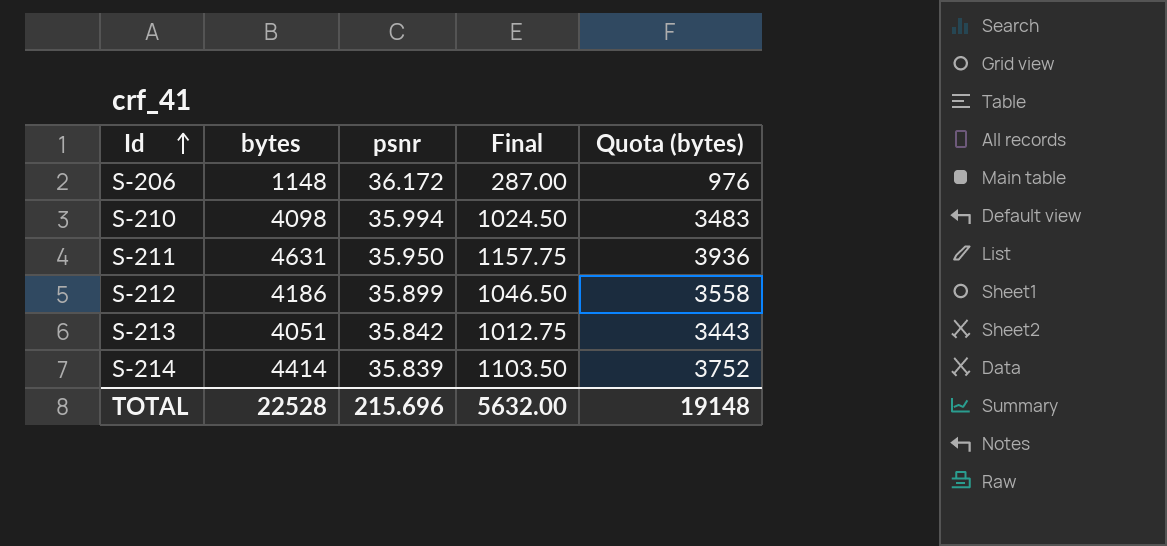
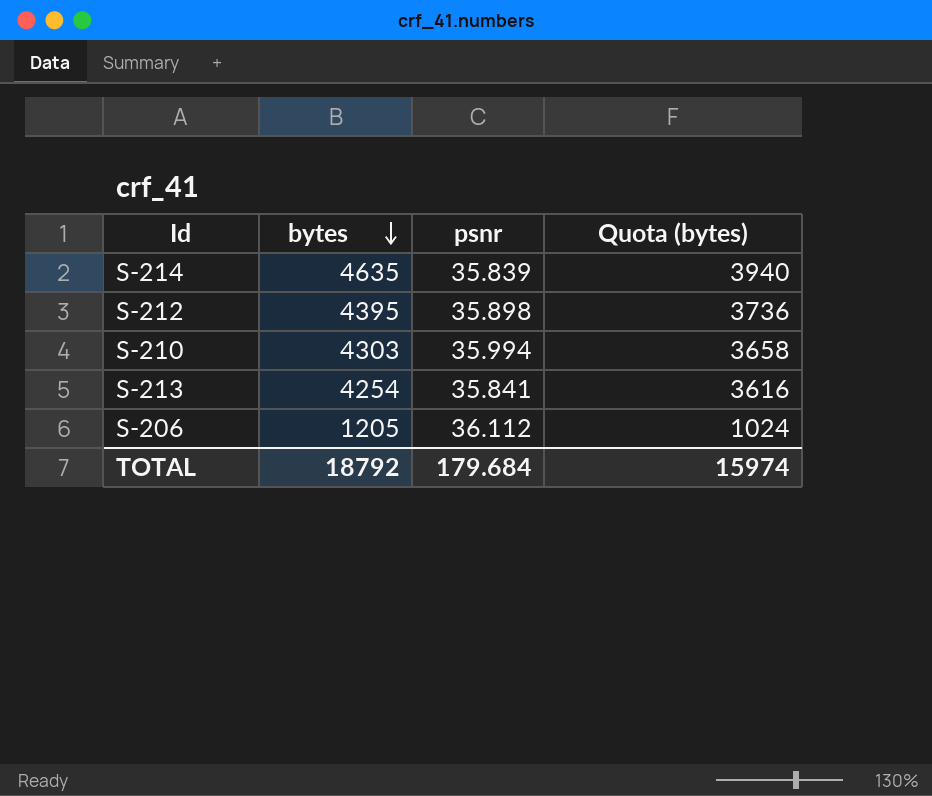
row order: Id ascending -> bytes descending
column Final | formula: [bytes] * 0.25 -> none
row S-211: 4631 | 35.950 | 1157.75 | 3936 -> none
S-214 | bytes: 4414 -> 4635
S-214 | Quota (bytes): 3752 -> 3940
S-212 | bytes: 4186 -> 4395
S-212 | psnr: 35.899 -> 35.898
S-212 | Quota (bytes): 3558 -> 3736
S-210 | bytes: 4098 -> 4303
S-210 | Quota (bytes): 3483 -> 3658
S-213 | bytes: 4051 -> 4254
S-213 | psnr: 35.842 -> 35.841
S-213 | Quota (bytes): 3443 -> 3616
S-206 | bytes: 1148 -> 1205
S-206 | psnr: 36.172 -> 36.112
S-206 | Quota (bytes): 976 -> 1024
TOTAL | bytes: 22528 -> 18792
TOTAL | psnr: 215.696 -> 179.684
TOTAL | Quota (bytes): 19148 -> 15974

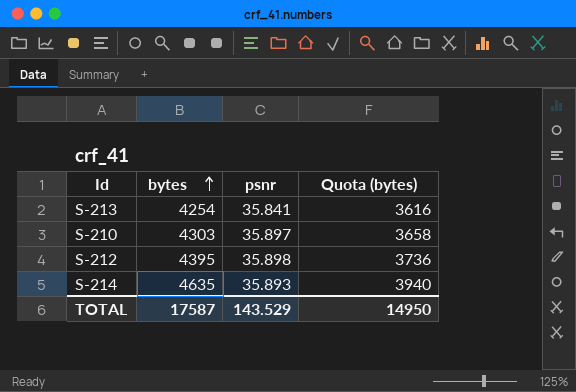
row order: bytes descending -> bytes ascending
row S-206: 1205 | 36.112 | 1024 -> none
S-210 | psnr: 35.994 -> 35.897
S-214 | psnr: 35.839 -> 35.893
TOTAL | bytes: 18792 -> 17587
TOTAL | psnr: 179.684 -> 143.529
TOTAL | Quota (bytes): 15974 -> 14950

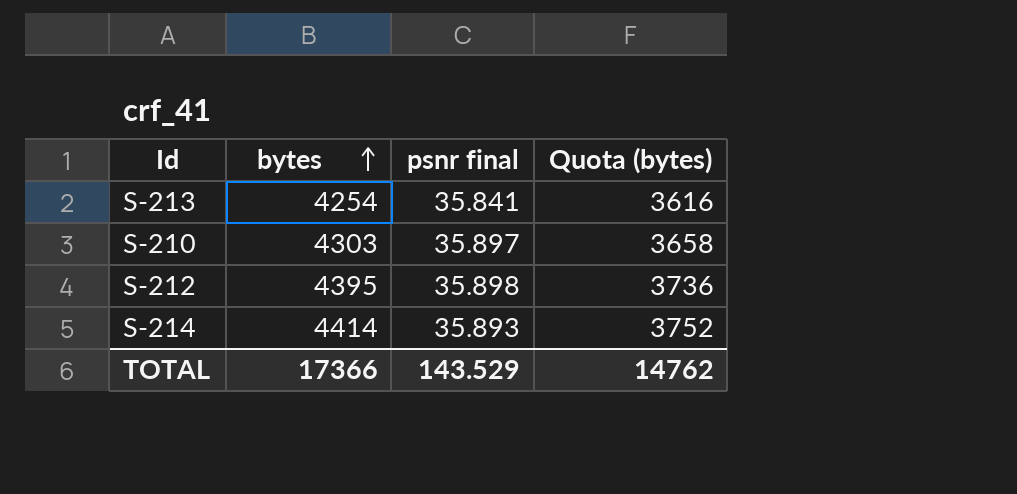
column name: psnr -> psnr final
S-214 | bytes: 4635 -> 4414
S-214 | Quota (bytes): 3940 -> 3752
TOTAL | bytes: 17587 -> 17366
TOTAL | Quota (bytes): 14950 -> 14762

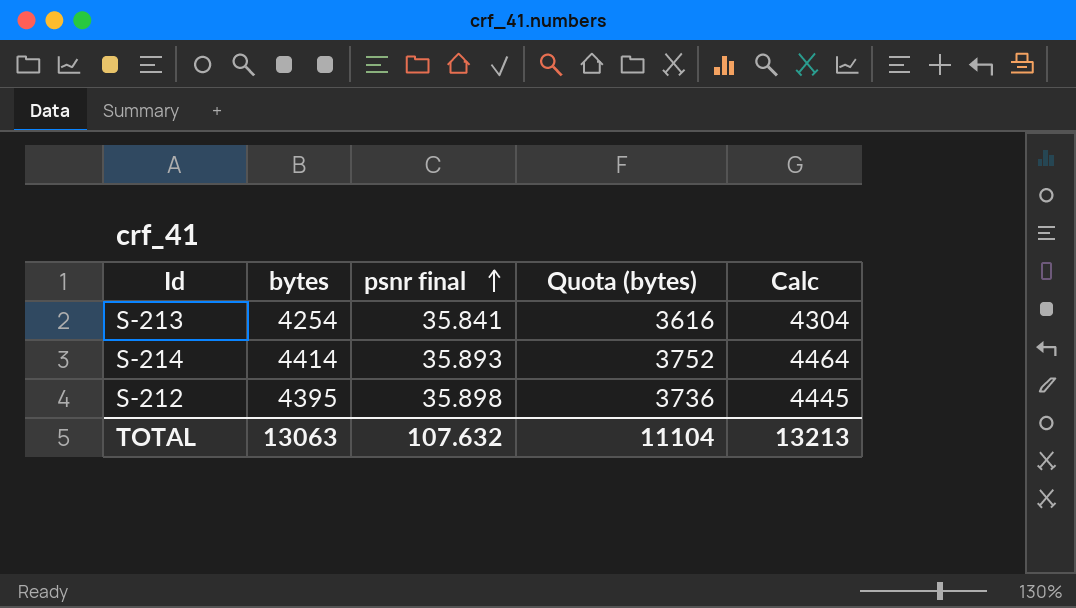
row order: bytes ascending -> psnr final ascending
column Calc | formula: none -> [bytes] + 50
row S-210: 4303 | 35.897 | 3658 -> none
TOTAL | bytes: 17366 -> 13063
TOTAL | psnr final: 143.529 -> 107.632
TOTAL | Quota (bytes): 14762 -> 11104

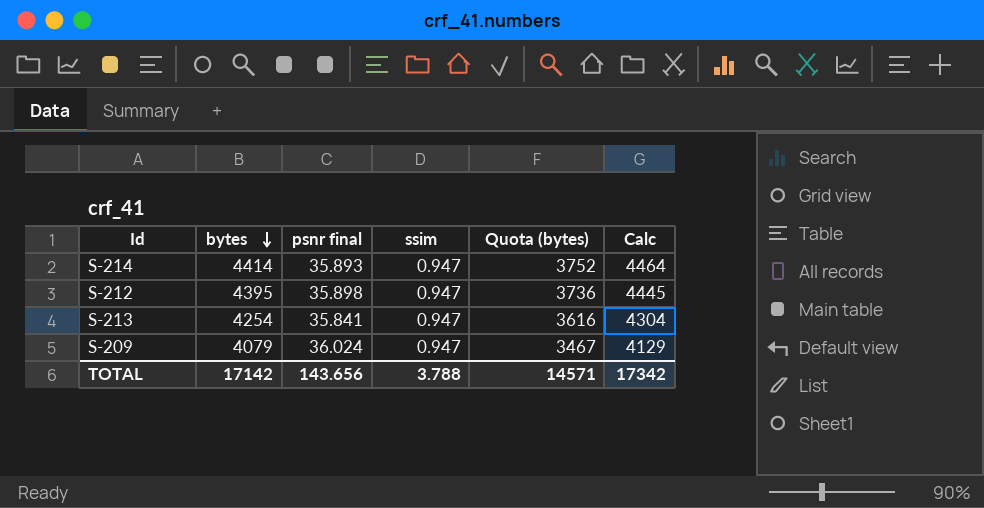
row order: psnr final ascending -> bytes descending
column ssim | position: none -> 4
row S-209: none -> 4079 | 36.024 | 0.947 | 3467 | 4129
TOTAL | bytes: 13063 -> 17142
TOTAL | psnr final: 107.632 -> 143.656
TOTAL | Quota (bytes): 11104 -> 14571
TOTAL | Calc: 13213 -> 17342

